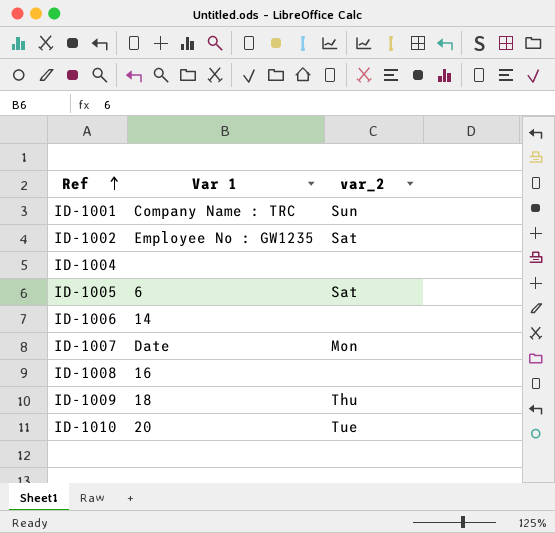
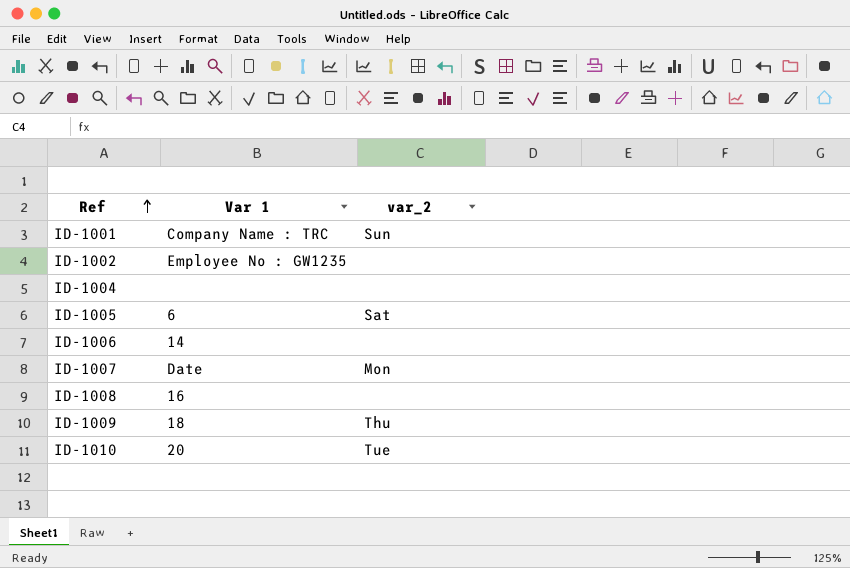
ID-1002 | var_2: Sat -> none

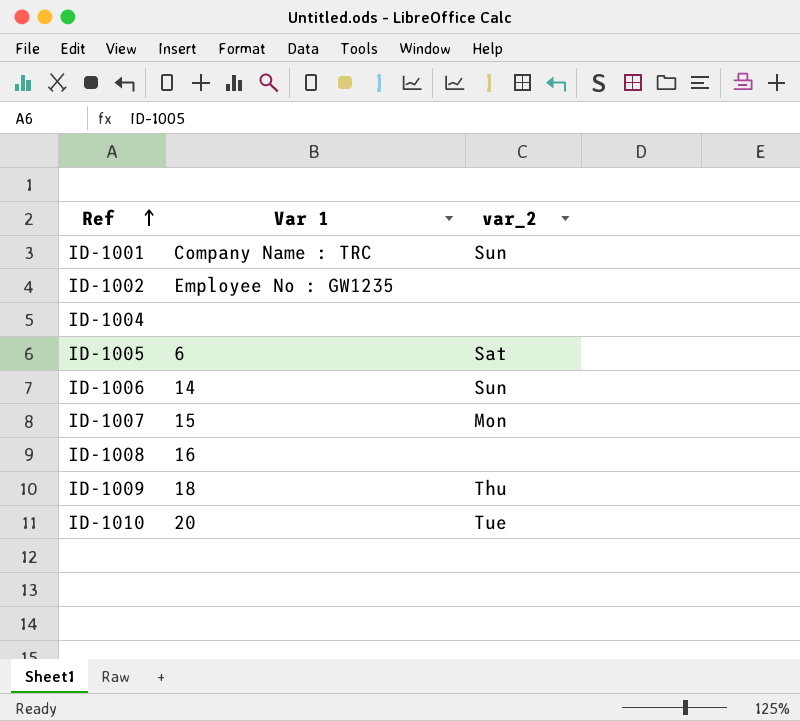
ID-1006 | var_2: none -> Sun
ID-1007 | Var 1: Date -> 15

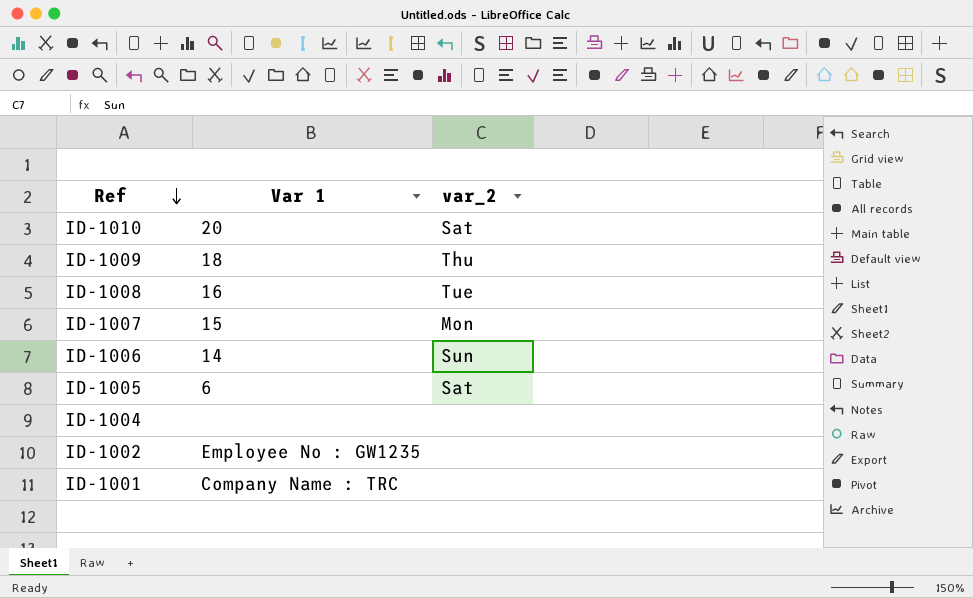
row order: Ref ascending -> Ref descending
ID-1010 | var_2: Tue -> Sat
ID-1008 | var_2: none -> Tue
ID-1001 | var_2: Sun -> none

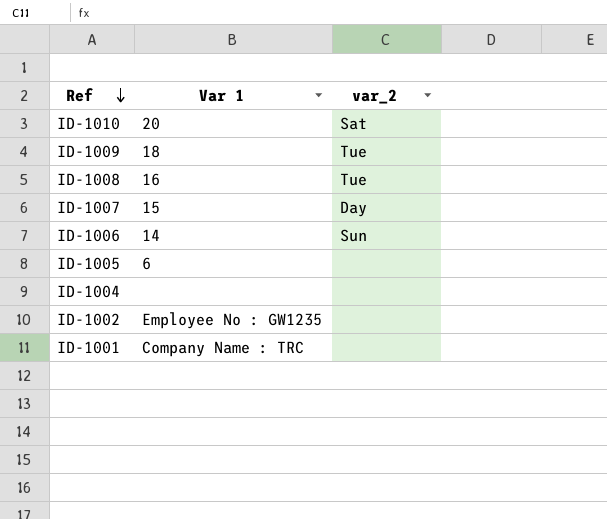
ID-1009 | var_2: Thu -> Tue
ID-1007 | var_2: Mon -> Day
ID-1005 | var_2: Sat -> none

